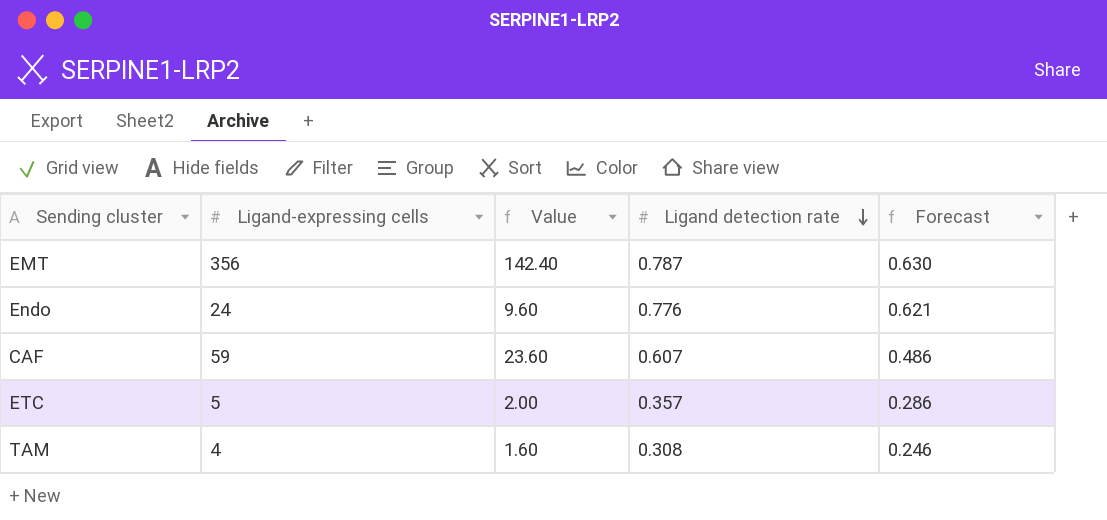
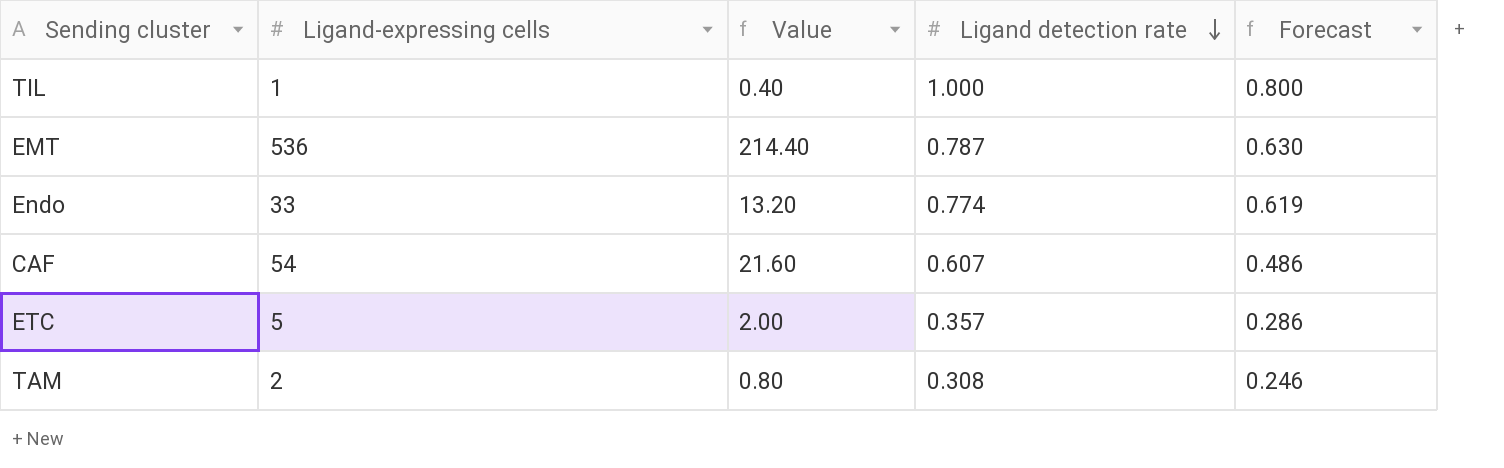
row TIL: none -> 1 | 0.40 | 1.000 | 0.800
EMT | Ligand-expressing cells: 356 -> 536
EMT | Value: 142.40 -> 214.40
Endo | Ligand-expressing cells: 24 -> 33
Endo | Value: 9.60 -> 13.20
Endo | Ligand detection rate: 0.776 -> 0.774
Endo | Forecast: 0.621 -> 0.619
CAF | Ligand-expressing cells: 59 -> 54
CAF | Value: 23.60 -> 21.60
TAM | Ligand-expressing cells: 4 -> 2
TAM | Value: 1.60 -> 0.80

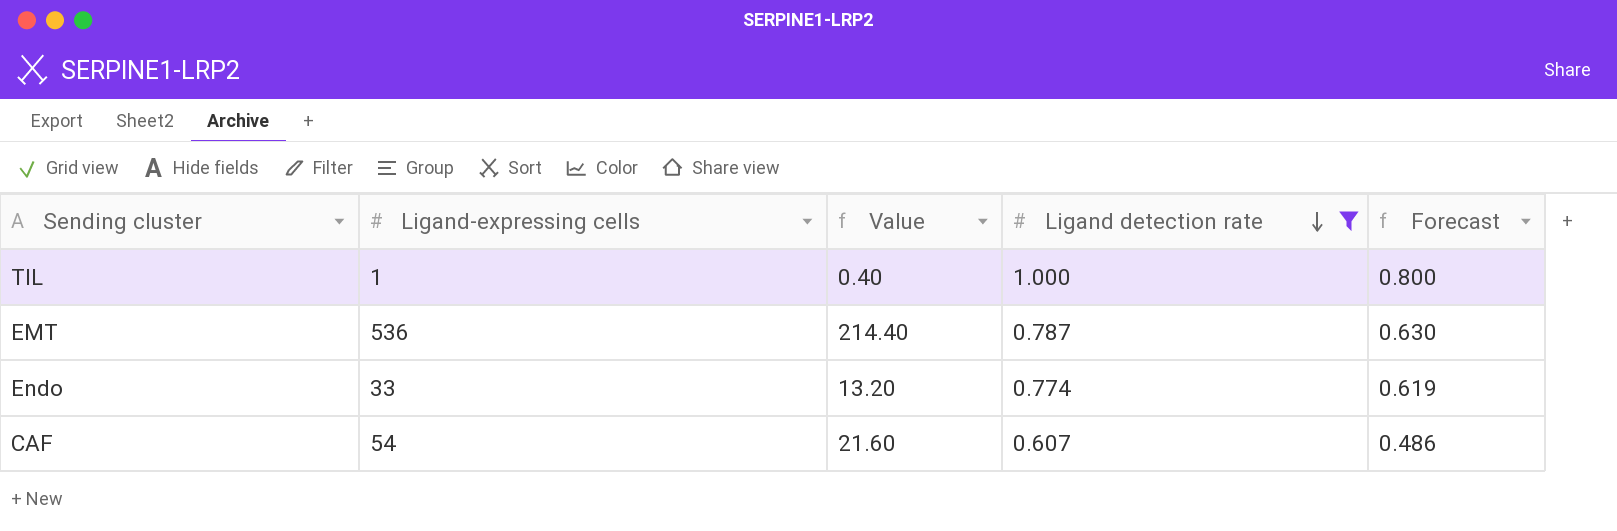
filter: none -> Ligand detection rate >= 0.607

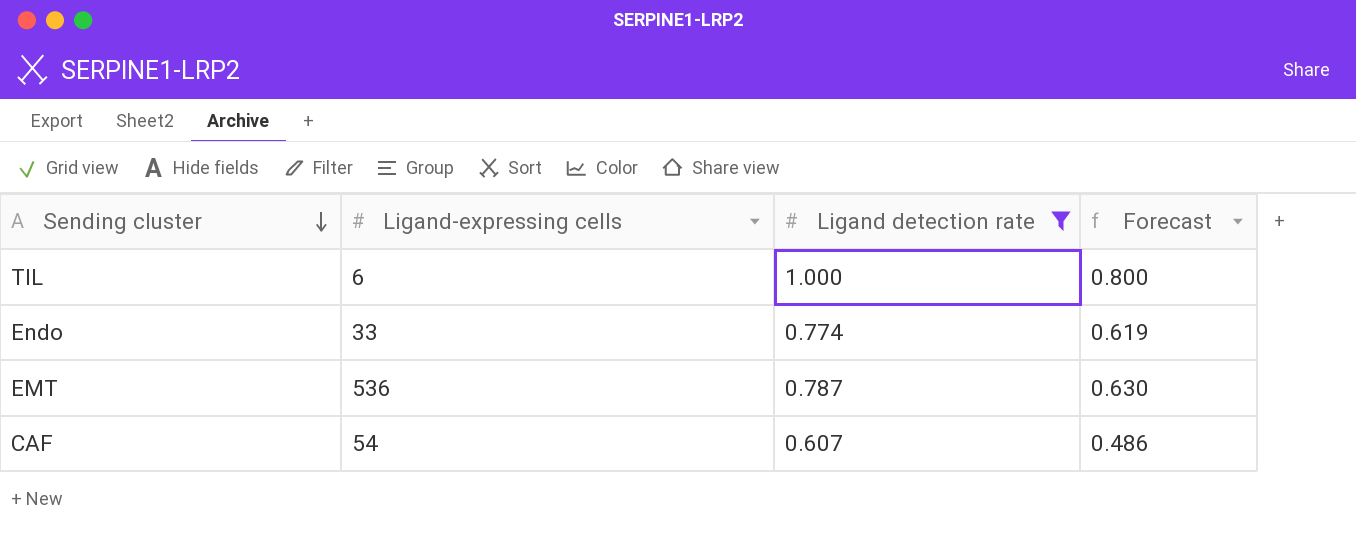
row order: Ligand detection rate descending -> Sending cluster descending
column Value | formula: [Ligand-expressing cells] * 0.4 -> none
TIL | Ligand-expressing cells: 1 -> 6

